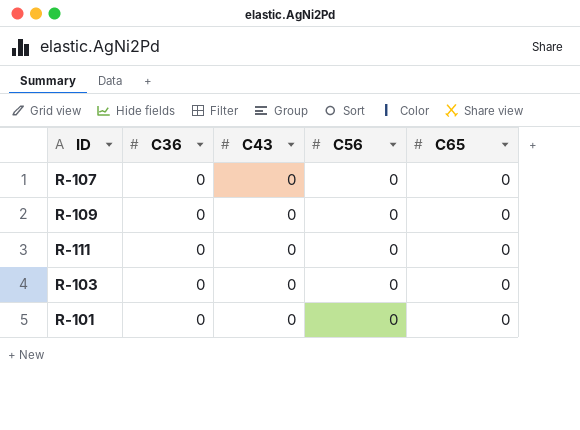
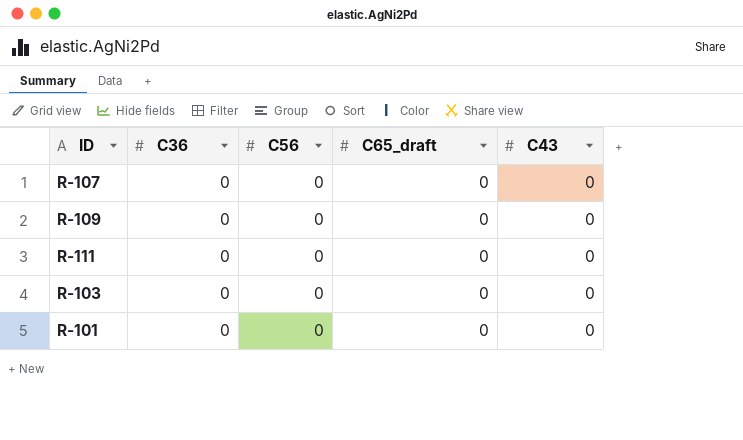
column name: C65 -> C65_draft
column C43 | position: 3 -> 5

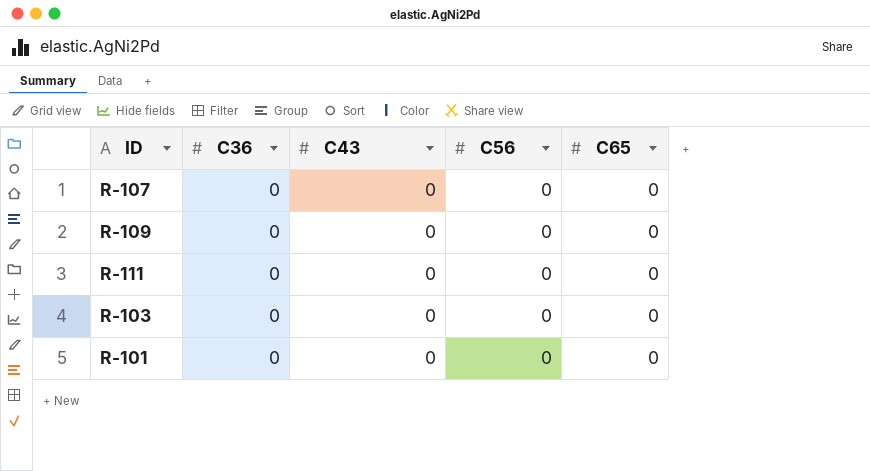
column C43 | position: 5 -> 3
column name: C65_draft -> C65

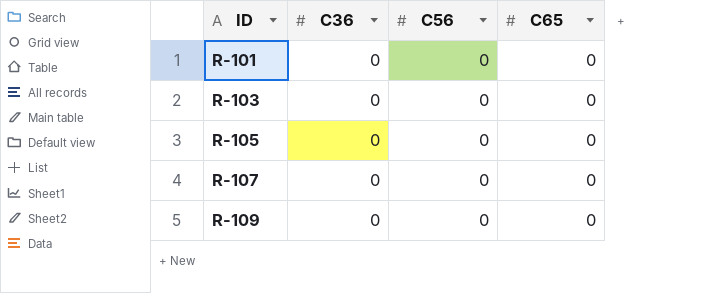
row order: none -> ID ascending
column C43 | position: 3 -> none
row R-111: 0 | 0 | 0 | 0 -> none
row R-105: none -> 0 | 0 | 0

